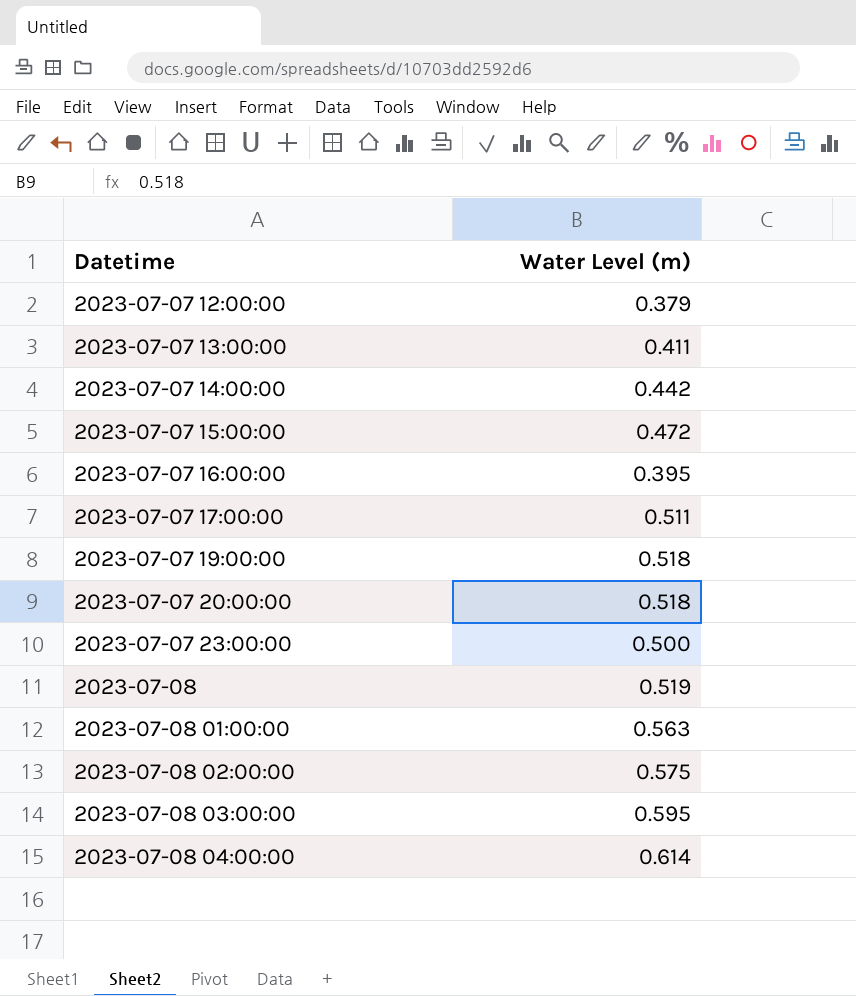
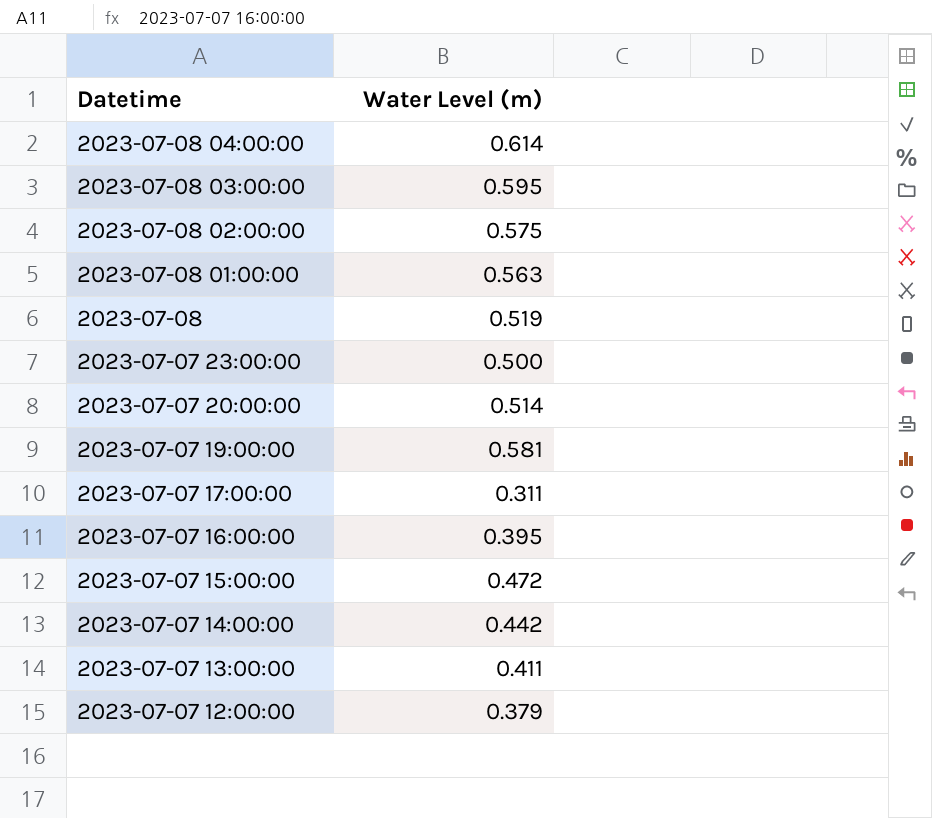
row order: Datetime ascending -> Datetime descending
2023-07-07 20:00:00 | Water Level (m): 0.518 -> 0.514
2023-07-07 19:00:00 | Water Level (m): 0.518 -> 0.581
2023-07-07 17:00:00 | Water Level (m): 0.511 -> 0.311

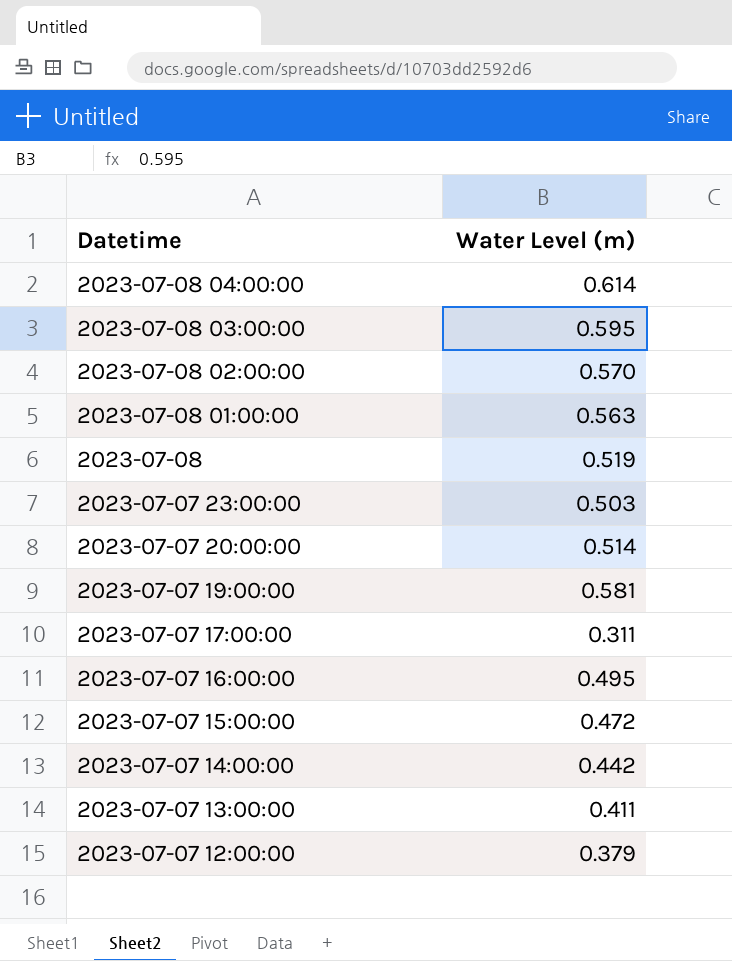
2023-07-08 02:00:00 | Water Level (m): 0.575 -> 0.570
2023-07-07 23:00:00 | Water Level (m): 0.500 -> 0.503
2023-07-07 16:00:00 | Water Level (m): 0.395 -> 0.495

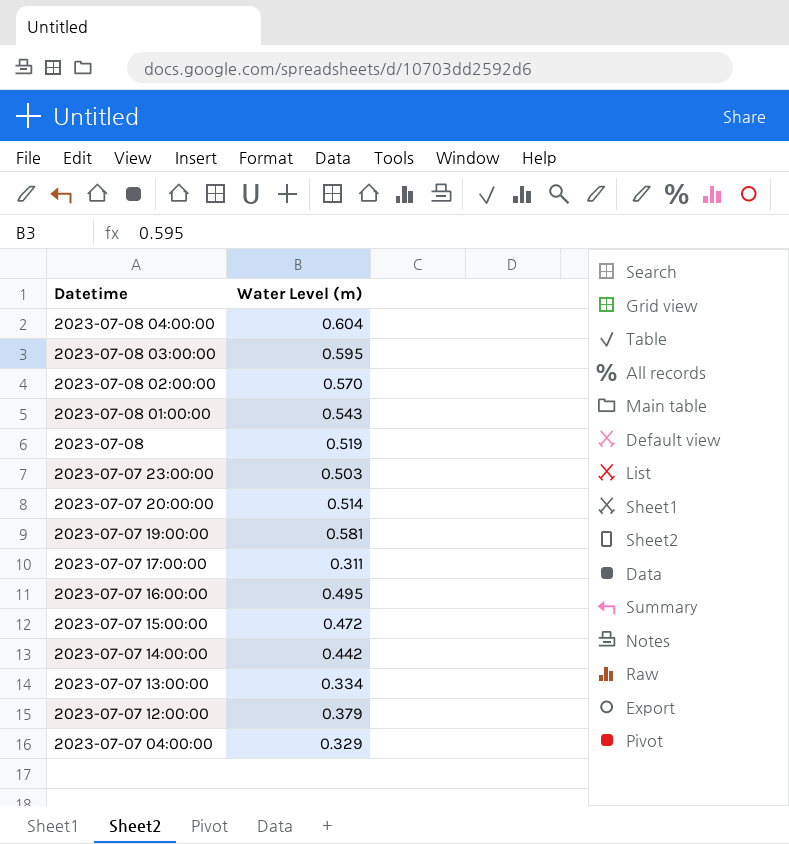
2023-07-08 04:00:00 | Water Level (m): 0.614 -> 0.604
2023-07-08 01:00:00 | Water Level (m): 0.563 -> 0.543
2023-07-07 13:00:00 | Water Level (m): 0.411 -> 0.334
row 2023-07-07 04:00:00: none -> 0.329

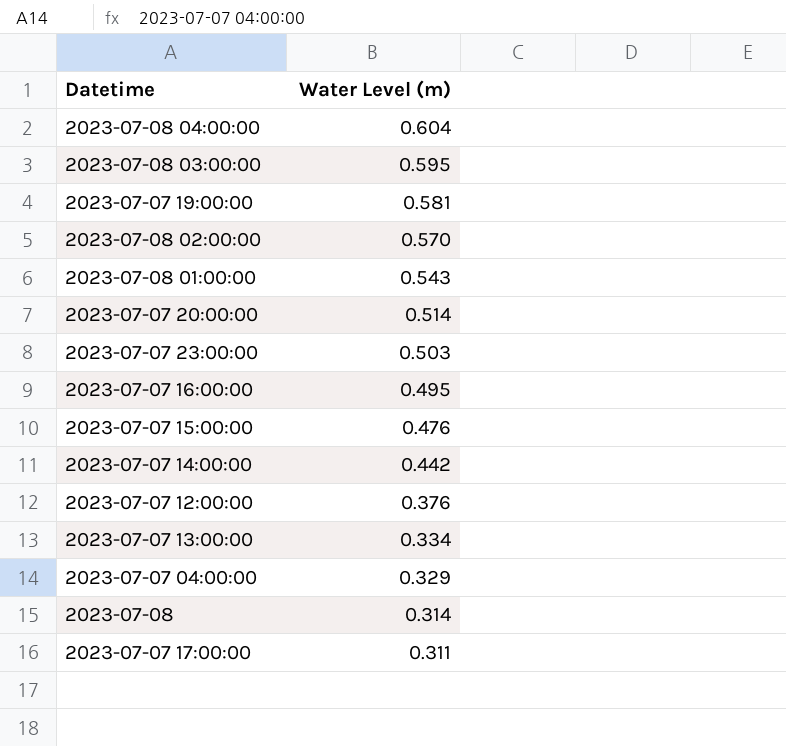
row order: Datetime descending -> Water Level (m) descending
2023-07-07 15:00:00 | Water Level (m): 0.472 -> 0.476
2023-07-07 12:00:00 | Water Level (m): 0.379 -> 0.376
2023-07-08 | Water Level (m): 0.519 -> 0.314

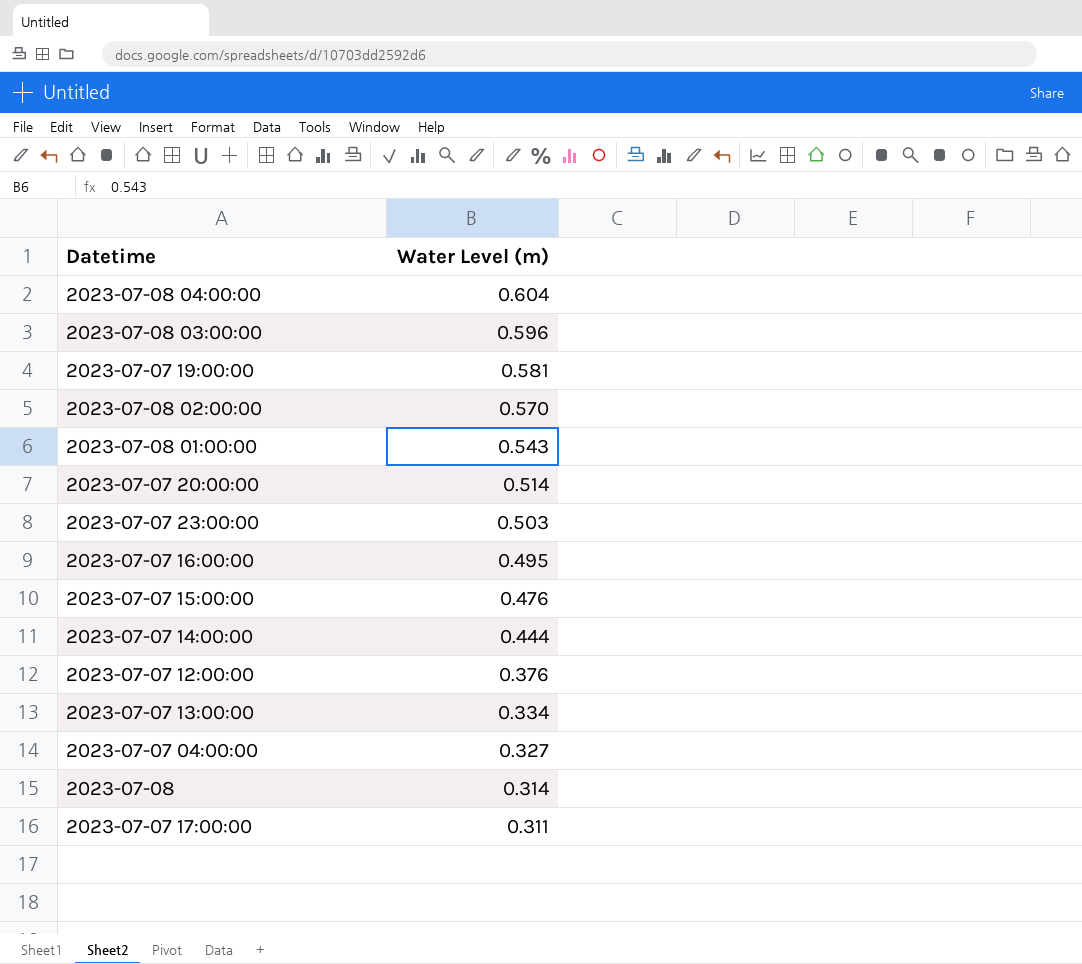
2023-07-08 03:00:00 | Water Level (m): 0.595 -> 0.596
2023-07-07 14:00:00 | Water Level (m): 0.442 -> 0.444
2023-07-07 04:00:00 | Water Level (m): 0.329 -> 0.327

